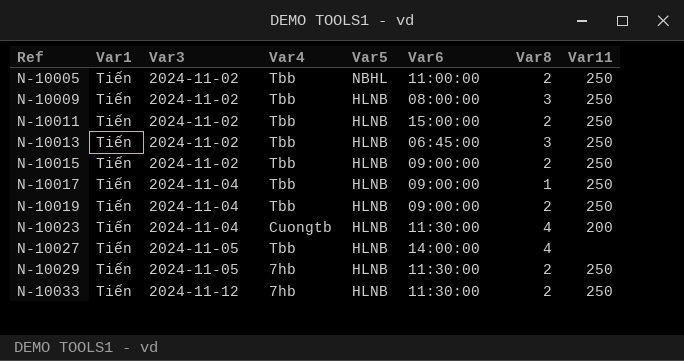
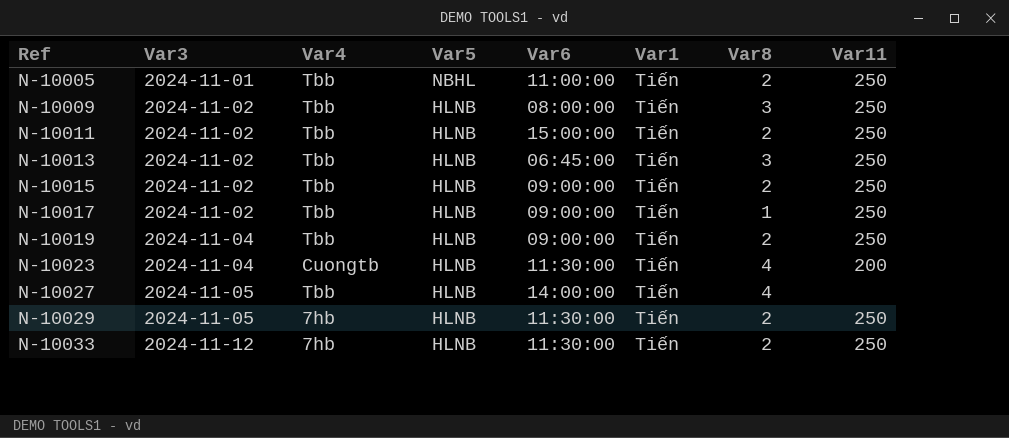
column Var1 | position: 2 -> 6
N-10005 | Var3: 2024-11-02 -> 2024-11-01
N-10017 | Var3: 2024-11-04 -> 2024-11-02

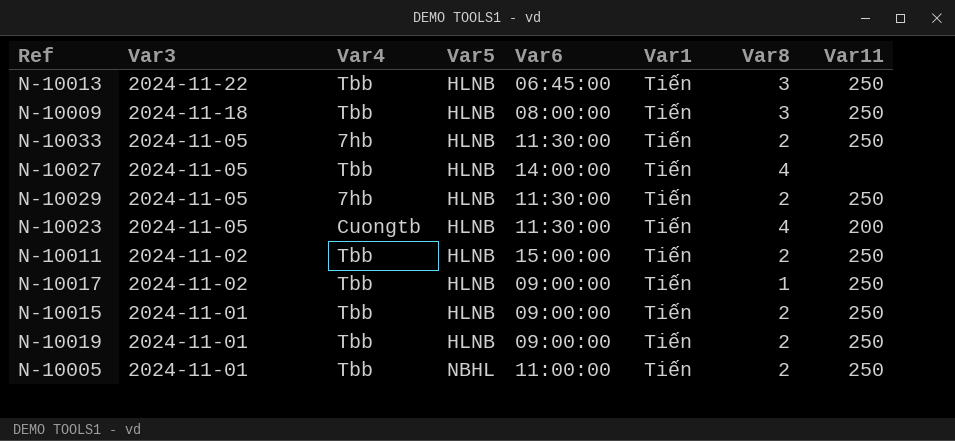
row order: Ref ascending -> Var3 descending
N-10013 | Var3: 2024-11-02 -> 2024-11-22
N-10009 | Var3: 2024-11-02 -> 2024-11-18
N-10033 | Var3: 2024-11-12 -> 2024-11-05
N-10023 | Var3: 2024-11-04 -> 2024-11-05
N-10015 | Var3: 2024-11-02 -> 2024-11-01
N-10019 | Var3: 2024-11-04 -> 2024-11-01

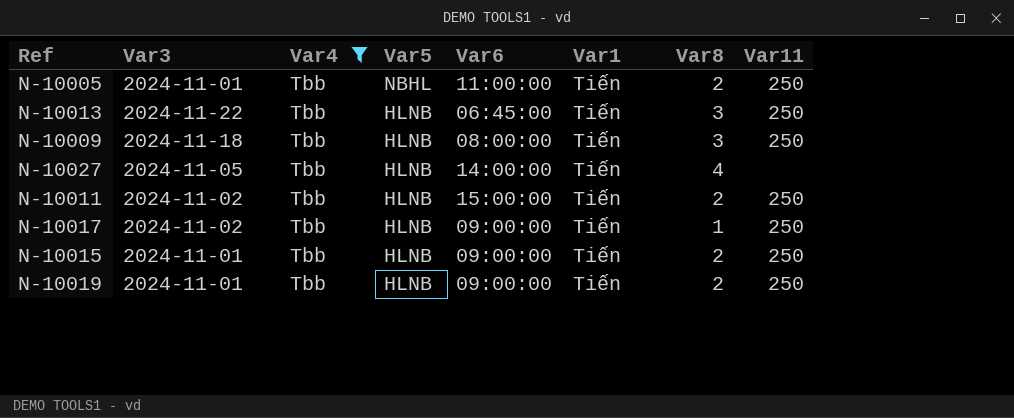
filter: none -> Var4 = Tbb
row order: Var3 descending -> Var5 descending

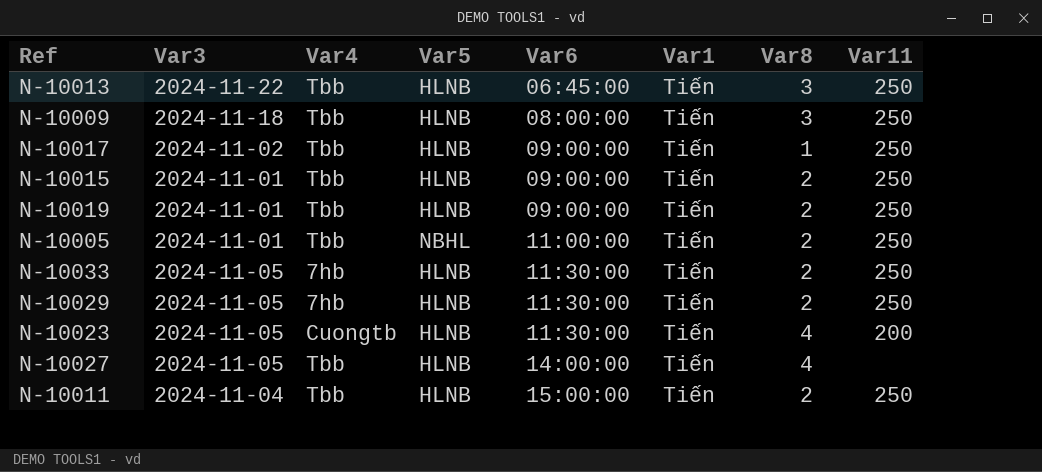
filter: Var4 = Tbb -> none
row order: Var5 descending -> Var6 ascending
N-10011 | Var3: 2024-11-02 -> 2024-11-04

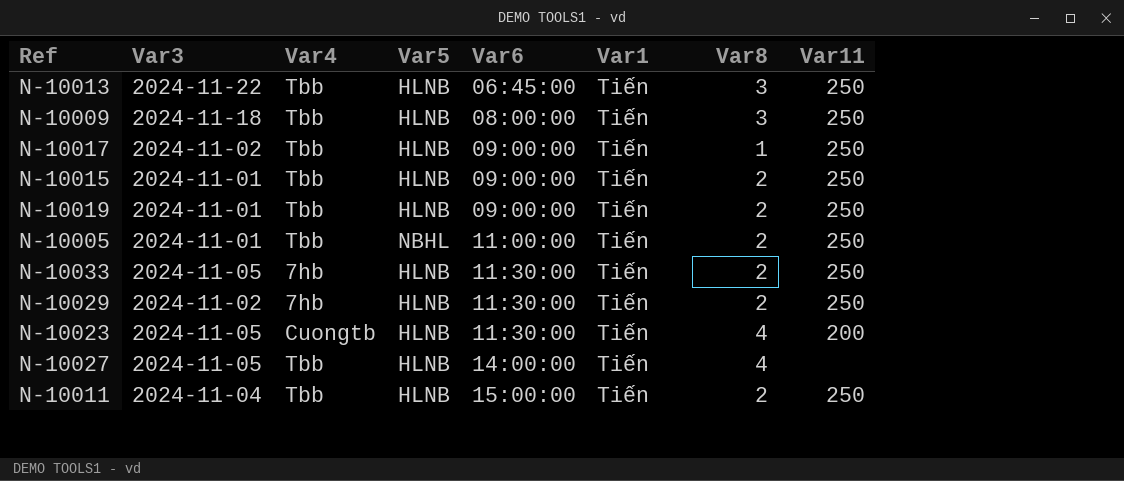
N-10029 | Var3: 2024-11-05 -> 2024-11-02

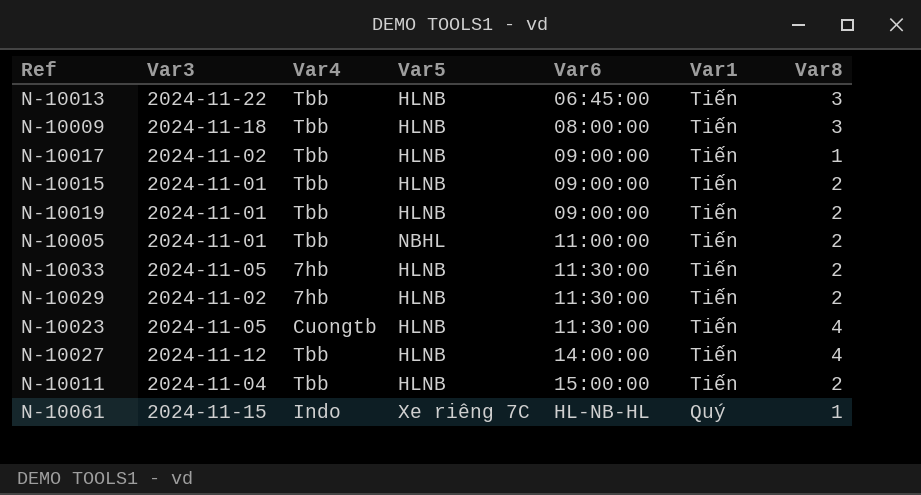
column Var11 | position: 8 -> none
N-10027 | Var3: 2024-11-05 -> 2024-11-12
row N-10061: none -> 2024-11-15 | Indo | Xe riêng 7C | HL-NB-HL | Quý | 1

